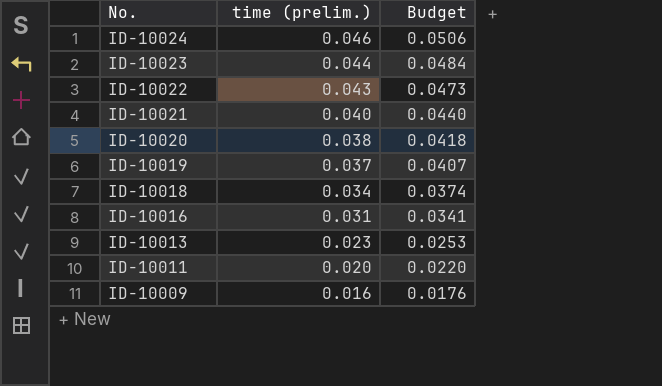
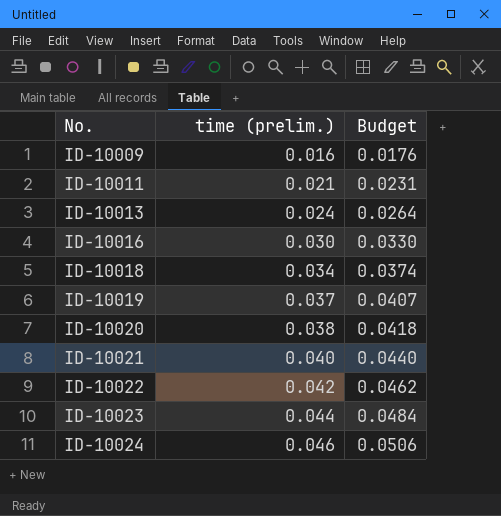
row order: No. descending -> No. ascending
ID-10011 | time (prelim.): 0.020 -> 0.021
ID-10011 | Budget: 0.0220 -> 0.0231
ID-10013 | time (prelim.): 0.023 -> 0.024
ID-10013 | Budget: 0.0253 -> 0.0264
ID-10016 | time (prelim.): 0.031 -> 0.030
ID-10016 | Budget: 0.0341 -> 0.0330
ID-10022 | time (prelim.): 0.043 -> 0.042
ID-10022 | Budget: 0.0473 -> 0.0462

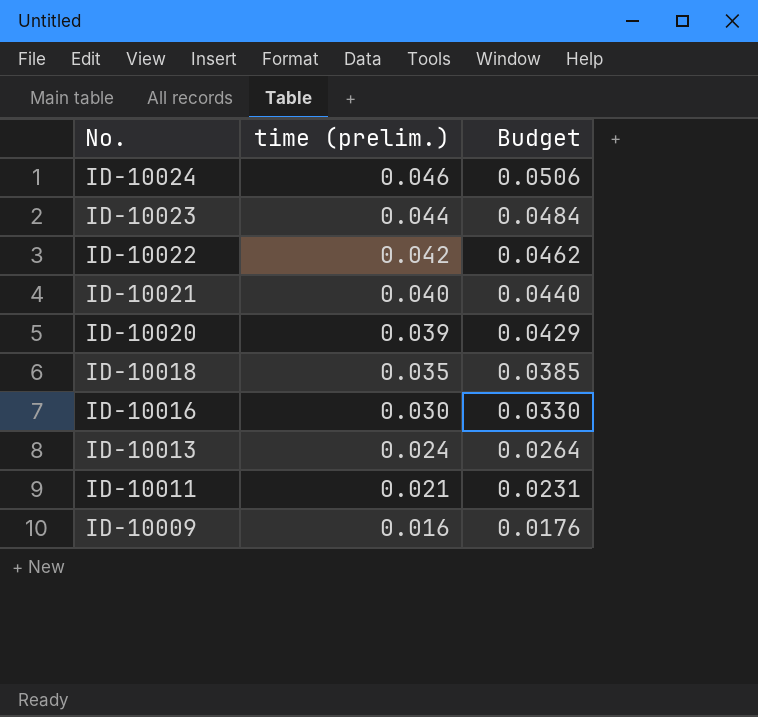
row order: No. ascending -> No. descending
row ID-10019: 0.037 | 0.0407 -> none
ID-10020 | time (prelim.): 0.038 -> 0.039
ID-10020 | Budget: 0.0418 -> 0.0429
ID-10018 | time (prelim.): 0.034 -> 0.035
ID-10018 | Budget: 0.0374 -> 0.0385

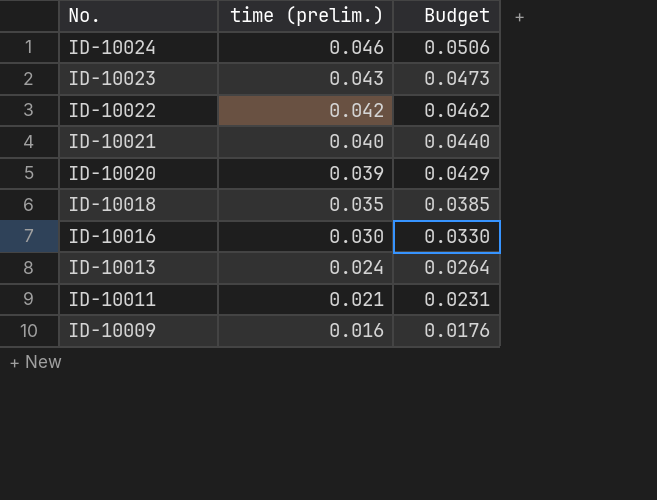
ID-10023 | time (prelim.): 0.044 -> 0.043
ID-10023 | Budget: 0.0484 -> 0.0473

